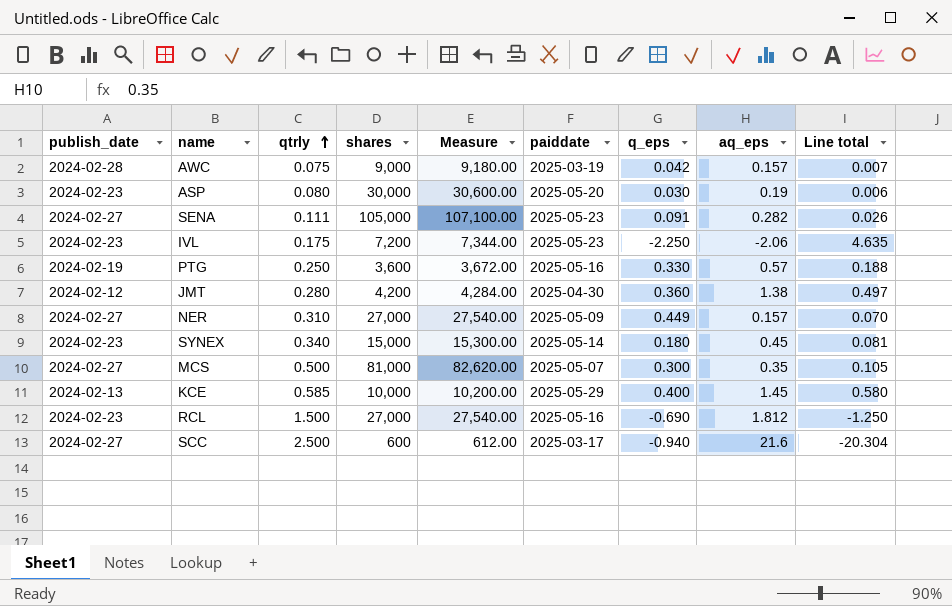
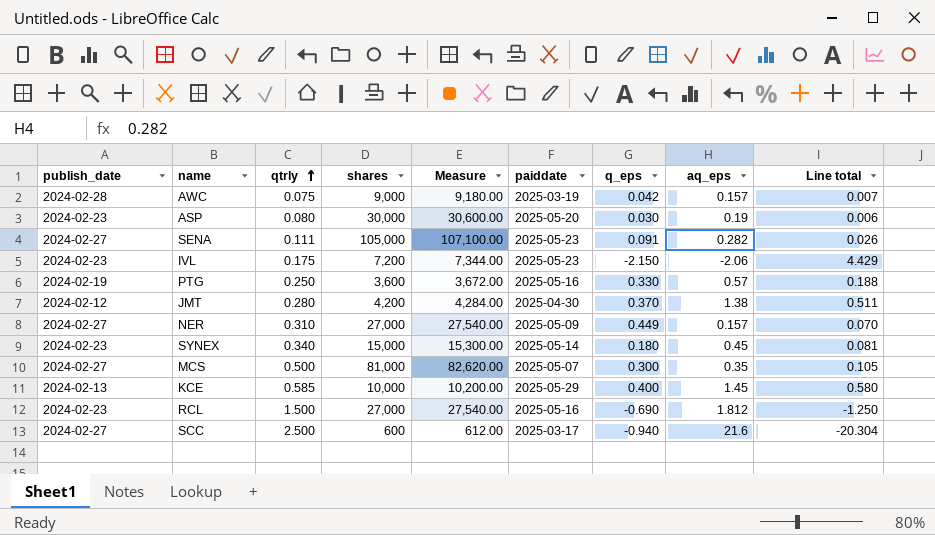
IVL | q_eps: -2.250 -> -2.150
IVL | Line total: 4.635 -> 4.429
JMT | q_eps: 0.360 -> 0.370
JMT | Line total: 0.497 -> 0.511

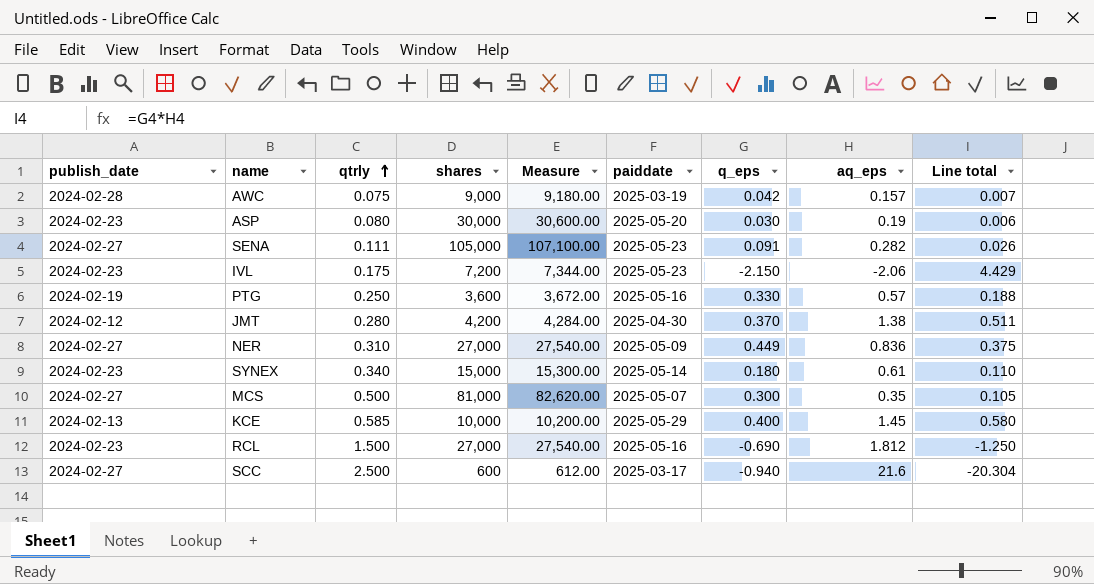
NER | aq_eps: 0.157 -> 0.836
NER | Line total: 0.070 -> 0.375
SYNEX | aq_eps: 0.45 -> 0.61
SYNEX | Line total: 0.081 -> 0.110

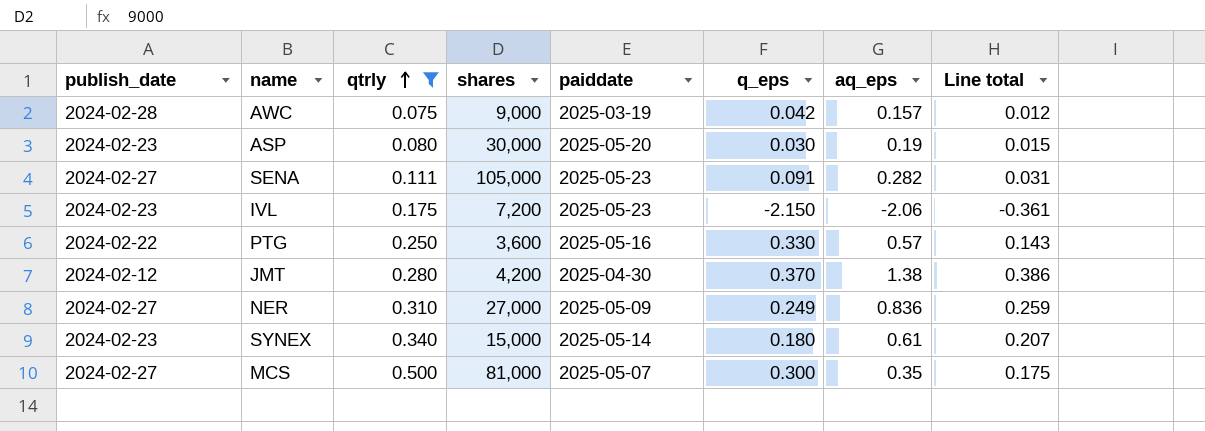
filter: none -> qtrly <= 0.500
column Measure | formula: [shares] * 1.02 -> none
column Line total | formula: [q_eps] * [aq_eps] -> [qtrly] * [aq_eps]
PTG | publish_date: 2024-02-19 -> 2024-02-22
NER | q_eps: 0.449 -> 0.249

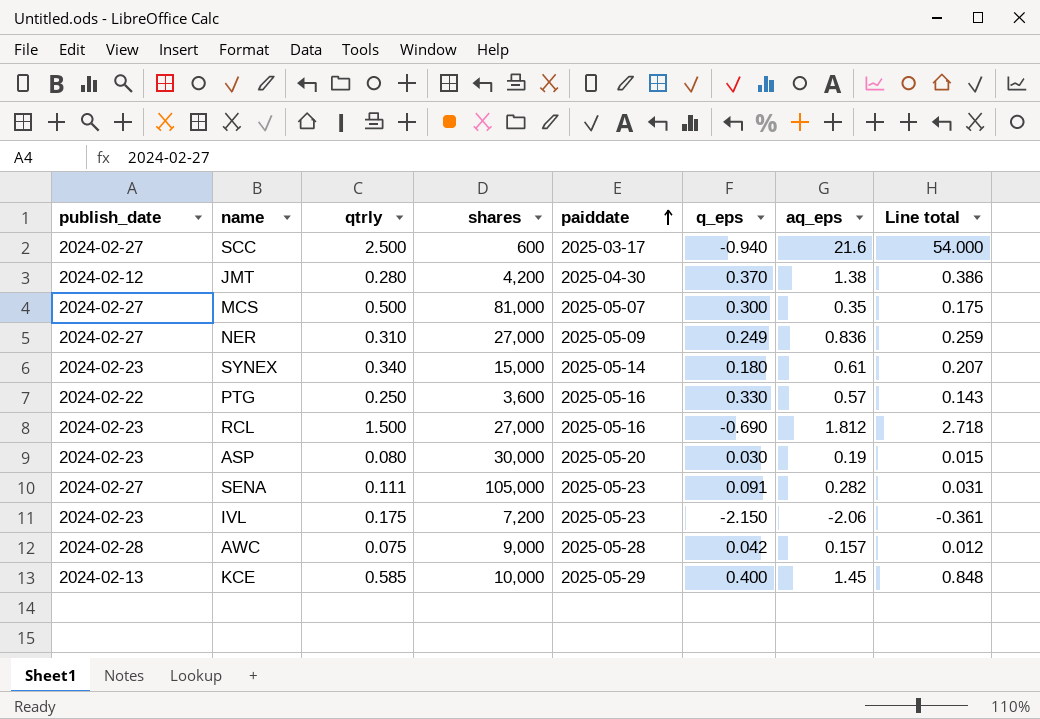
filter: qtrly <= 0.500 -> none
row order: qtrly ascending -> paiddate ascending
AWC | paiddate: 2025-03-19 -> 2025-05-28

